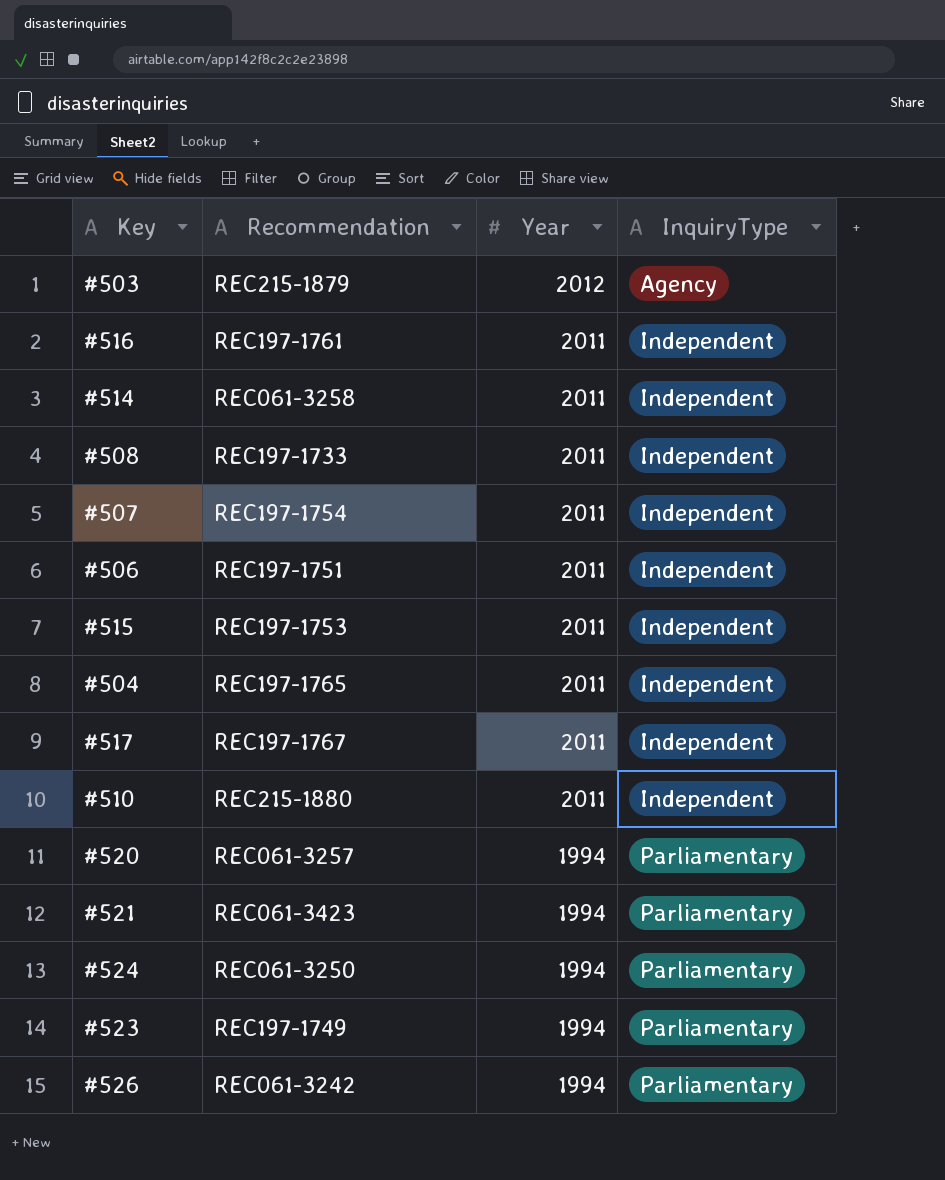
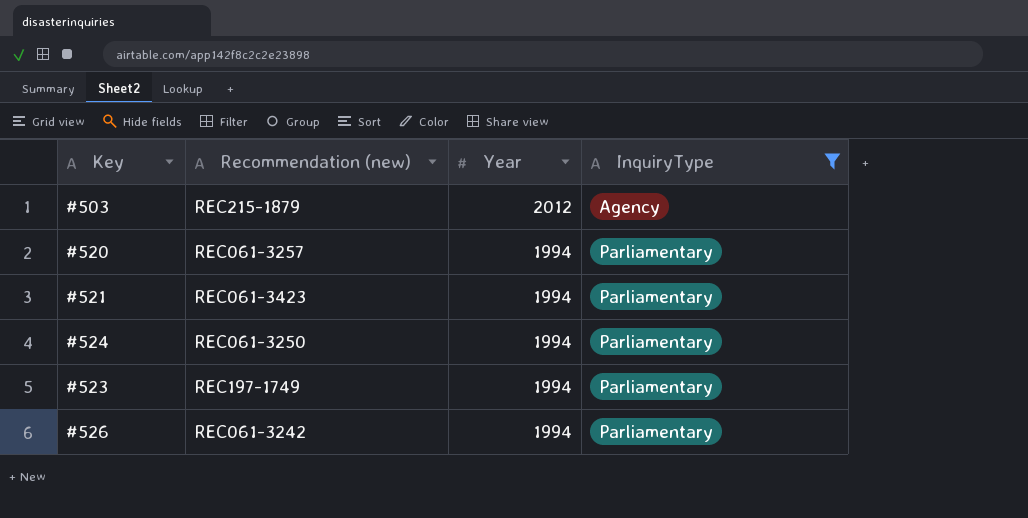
filter: none -> InquiryType != Independent
column name: Recommendation -> Recommendation (new)

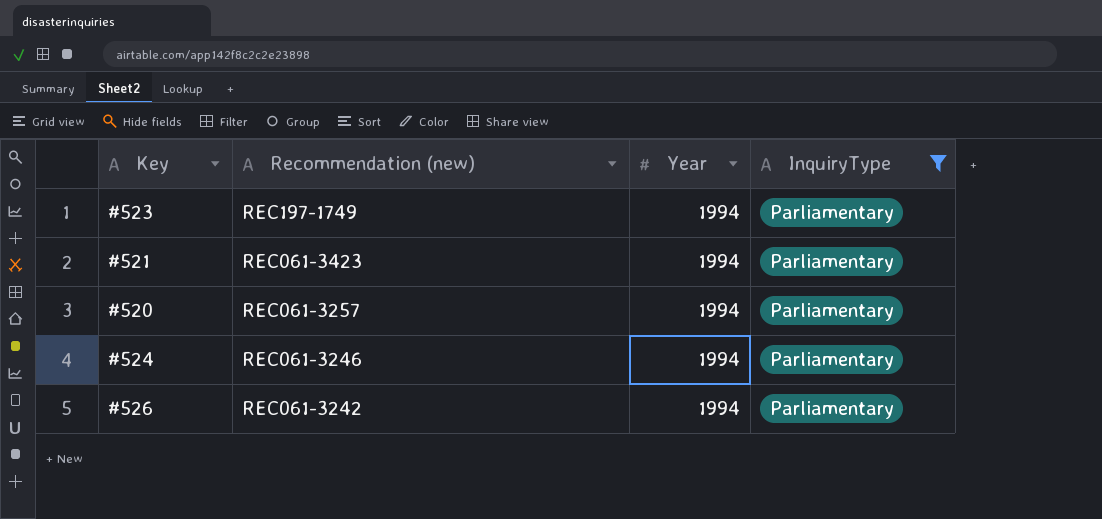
row order: Year descending -> Recommendation (new) descending
row #503: REC215-1879 | 2012 | Agency -> none
#524 | Recommendation (new): REC061-3250 -> REC061-3246

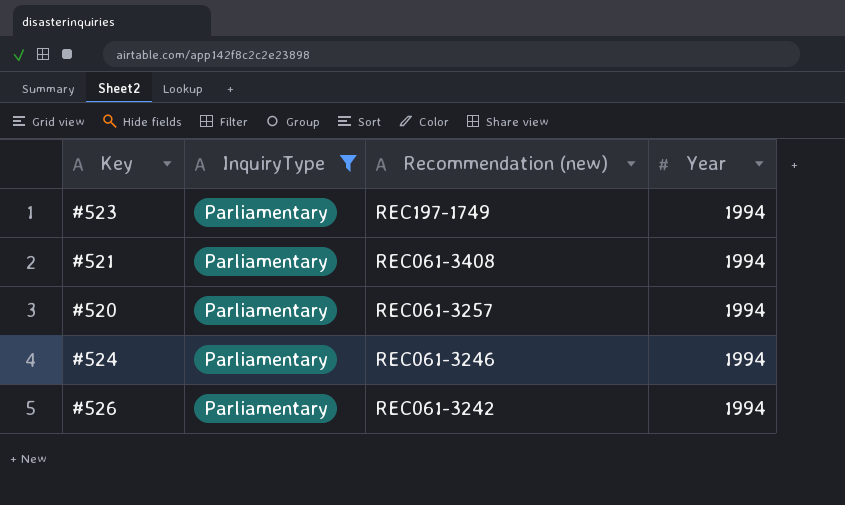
column InquiryType | position: 4 -> 2
#521 | Recommendation (new): REC061-3423 -> REC061-3408

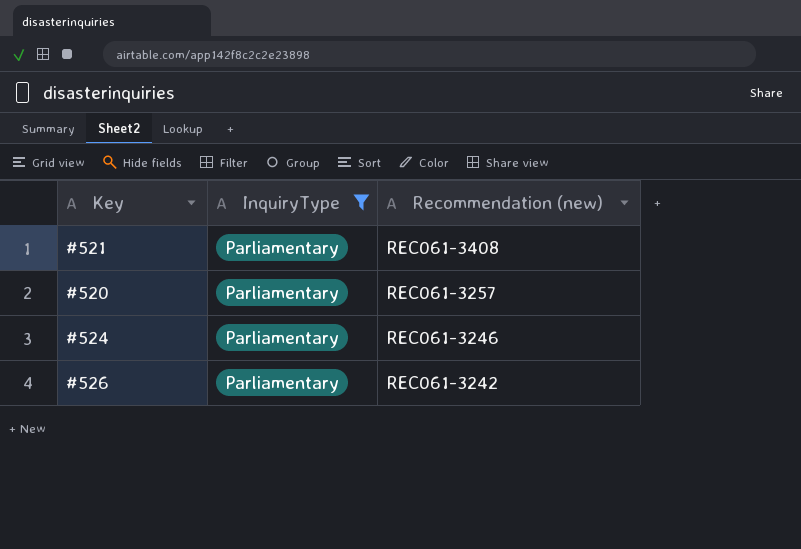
column Year | position: 4 -> none
row #523: Parliamentary | REC197-1749 | 1994 -> none

